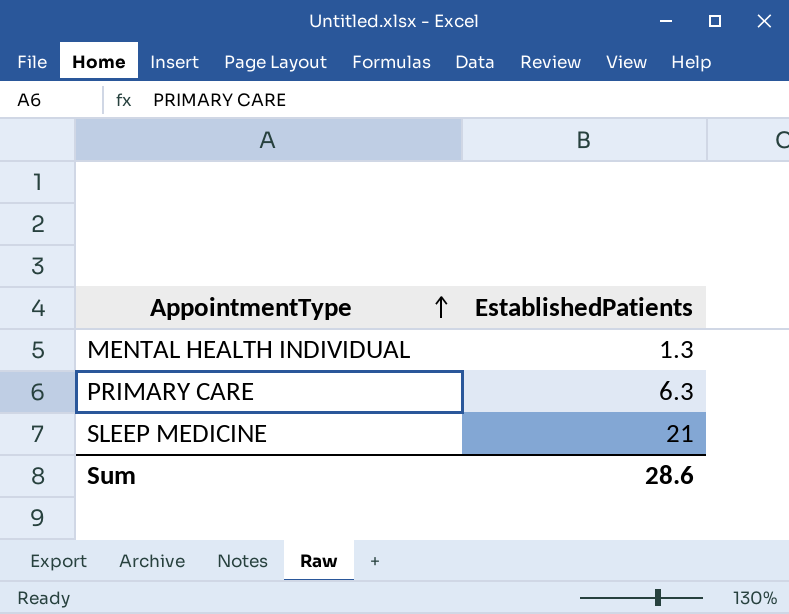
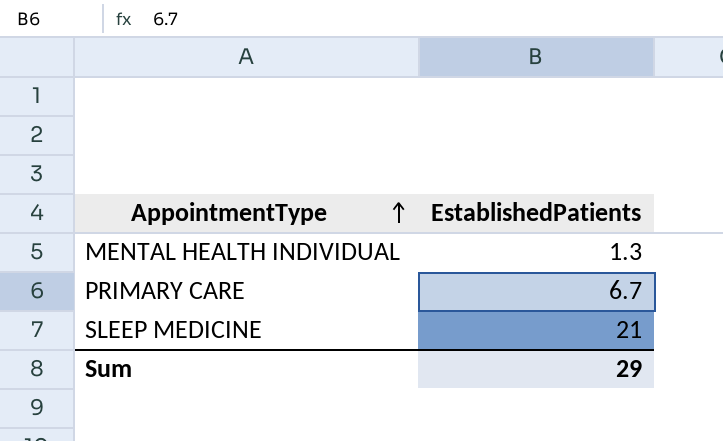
PRIMARY CARE | EstablishedPatients: 6.3 -> 6.7
Sum | EstablishedPatients: 28.6 -> 29

